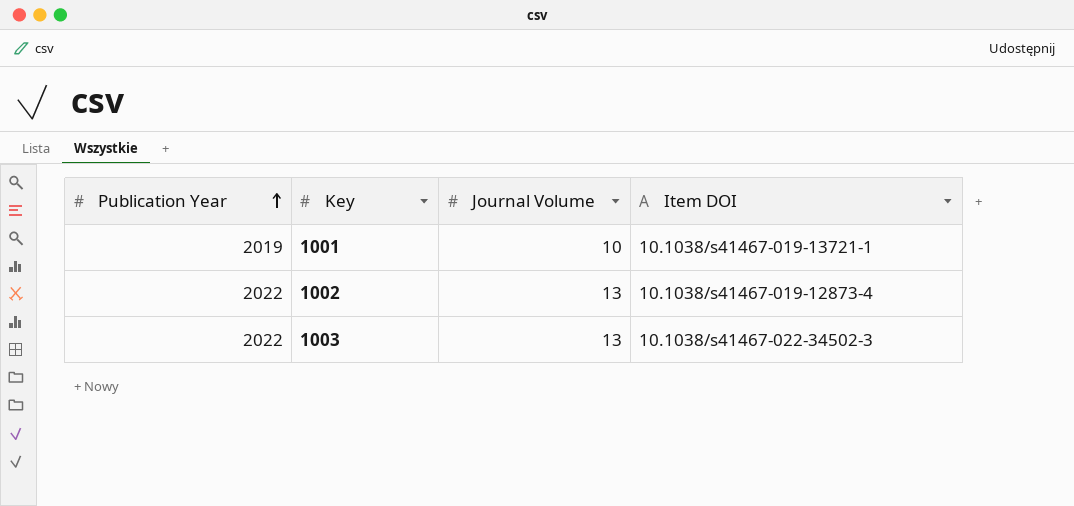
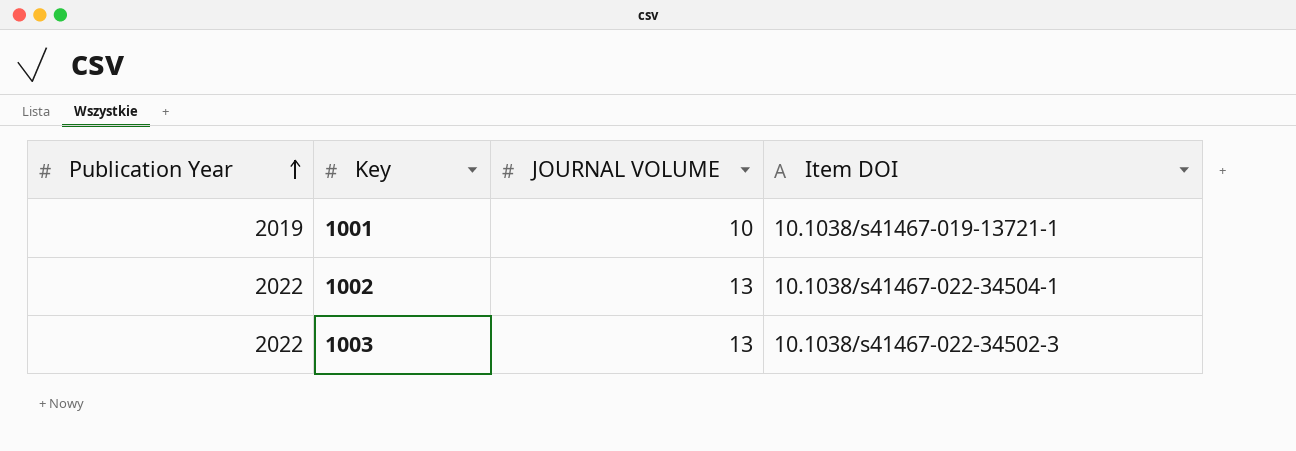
column name: Journal Volume -> JOURNAL VOLUME
1002 | Item DOI: 10.1038/s41467-019-12873-4 -> 10.1038/s41467-022-34504-1

